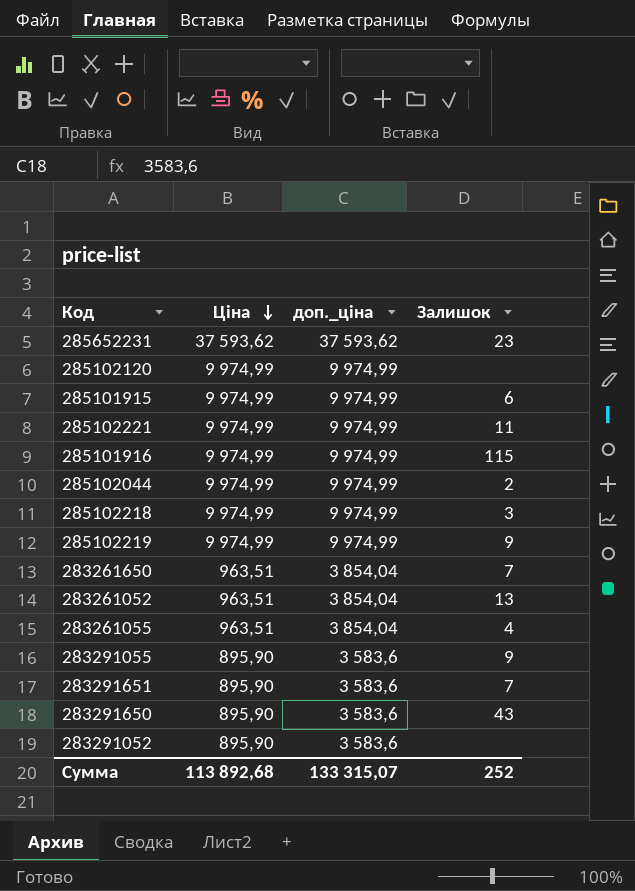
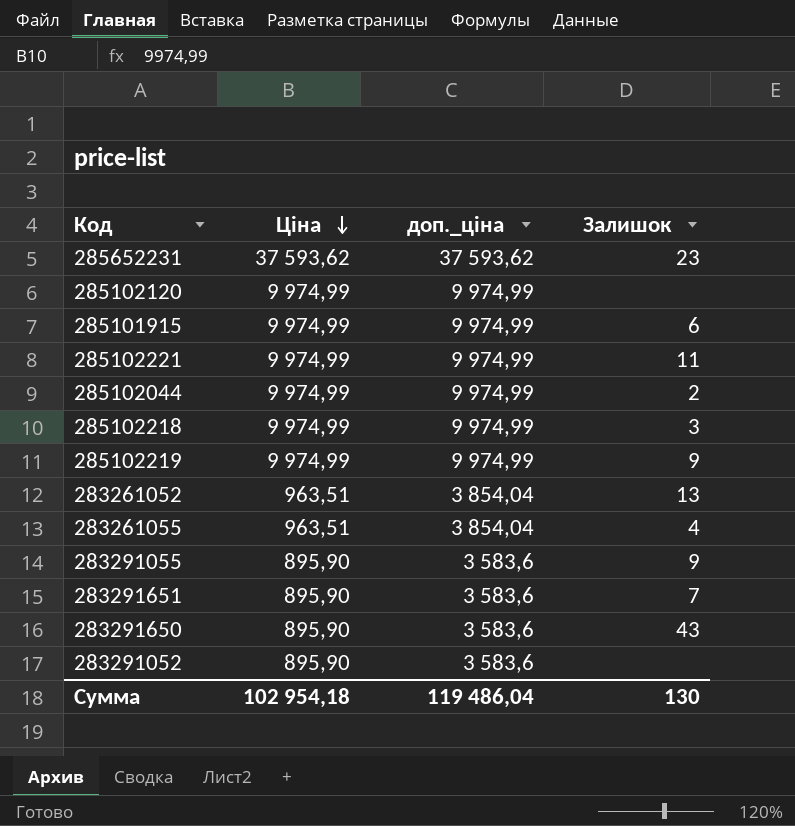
row 285101916: 9 974,99 | 9 974,99 | 115 -> none
row 283261650: 963,51 | 3 854,04 | 7 -> none
Сумма | Ціна: 113 892,68 -> 102 954,18
Сумма | доп._ціна: 133 315,07 -> 119 486,04
Сумма | Залишок: 252 -> 130

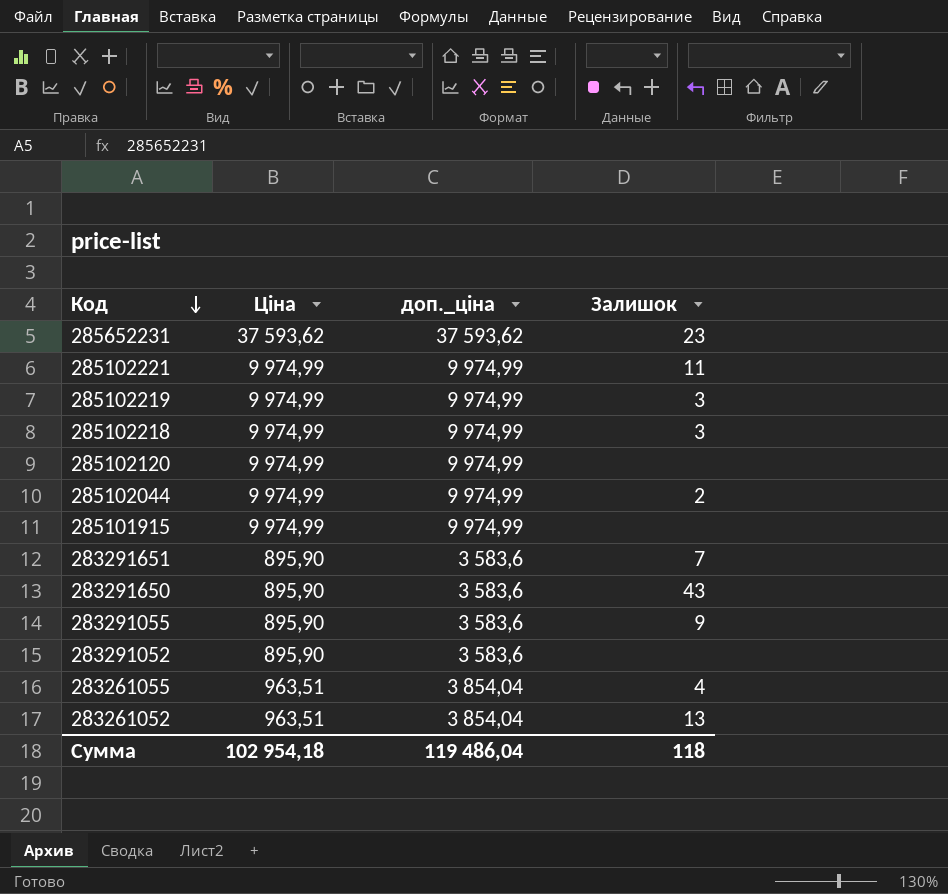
row order: Ціна descending -> Код descending
285102219 | Залишок: 9 -> 3
285101915 | Залишок: 6 -> none
Сумма | Залишок: 130 -> 118

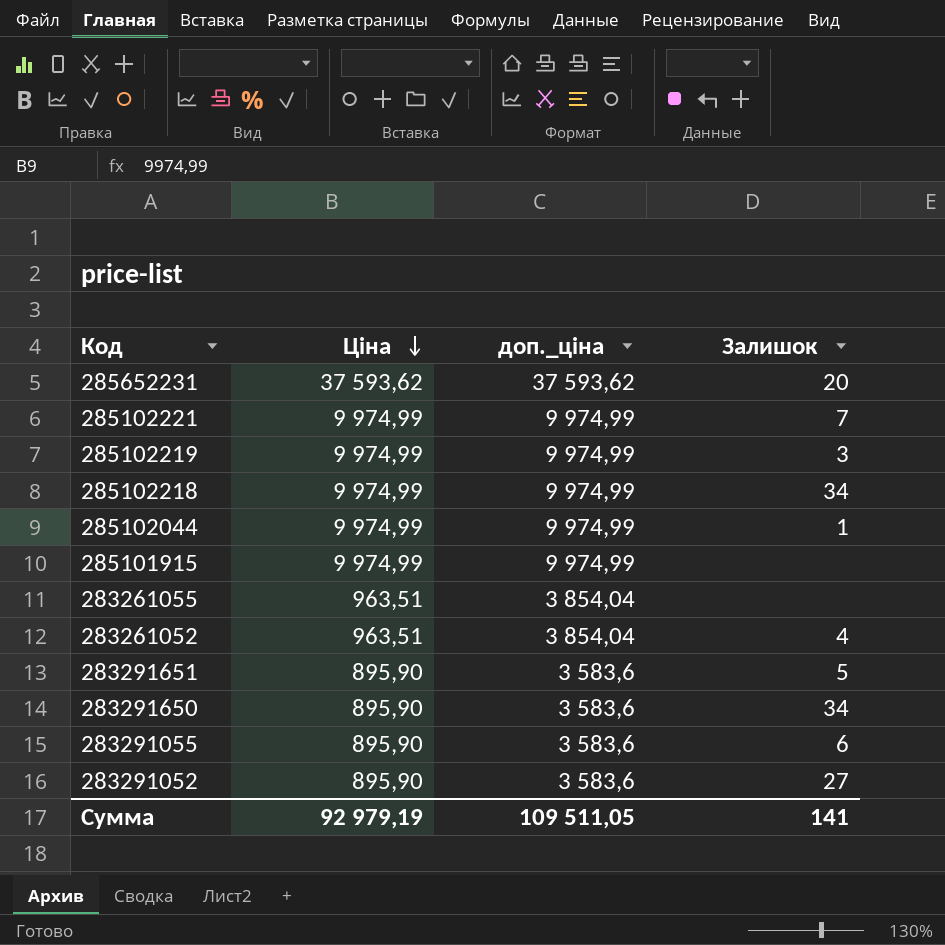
row order: Код descending -> Ціна descending
row 285102120: 9 974,99 | 9 974,99 | none -> none
285652231 | Залишок: 23 -> 20
285102221 | Залишок: 11 -> 7
285102218 | Залишок: 3 -> 34
285102044 | Залишок: 2 -> 1
283261055 | Залишок: 4 -> none
283261052 | Залишок: 13 -> 4
283291651 | Залишок: 7 -> 5
283291650 | Залишок: 43 -> 34
283291055 | Залишок: 9 -> 6
283291052 | Залишок: none -> 27
Сумма | Ціна: 102 954,18 -> 92 979,19
Сумма | доп._ціна: 119 486,04 -> 109 511,05
Сумма | Залишок: 118 -> 141

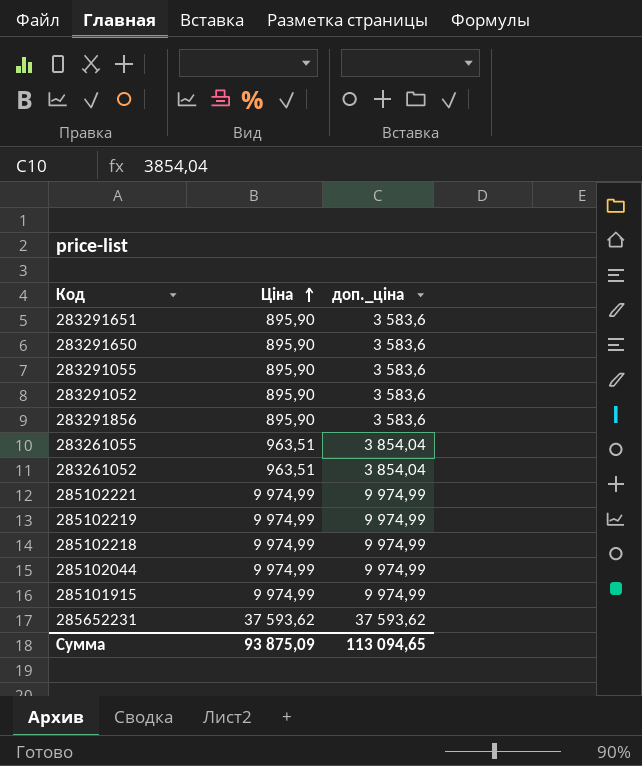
row order: Ціна descending -> Ціна ascending
column Залишок | position: 4 -> none
row 283291856: none -> 895,90 | 3 583,6
Сумма | Ціна: 92 979,19 -> 93 875,09
Сумма | доп._ціна: 109 511,05 -> 113 094,65

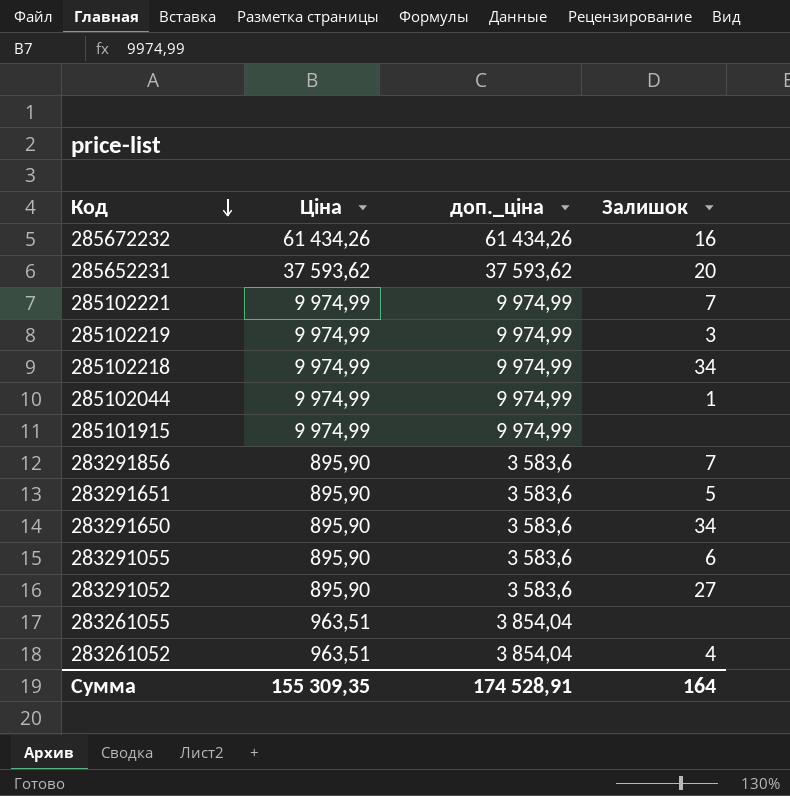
row order: Ціна ascending -> Код descending
column Залишок | position: none -> 4
row 285672232: none -> 61 434,26 | 61 434,26 | 16
Сумма | Ціна: 93 875,09 -> 155 309,35
Сумма | доп._ціна: 113 094,65 -> 174 528,91

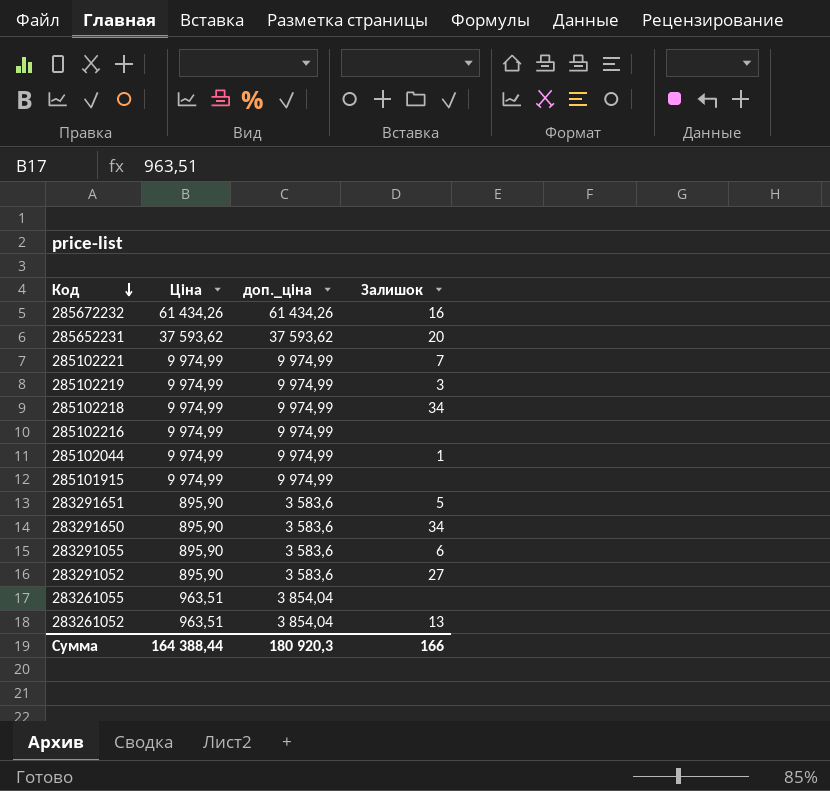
row 283291856: 895,90 | 3 583,6 | 7 -> none
row 285102216: none -> 9 974,99 | 9 974,99 | none
283261052 | Залишок: 4 -> 13
Сумма | Ціна: 155 309,35 -> 164 388,44
Сумма | доп._ціна: 174 528,91 -> 180 920,3
Сумма | Залишок: 164 -> 166

